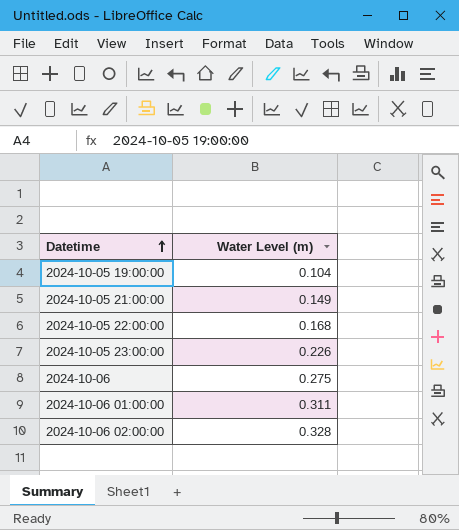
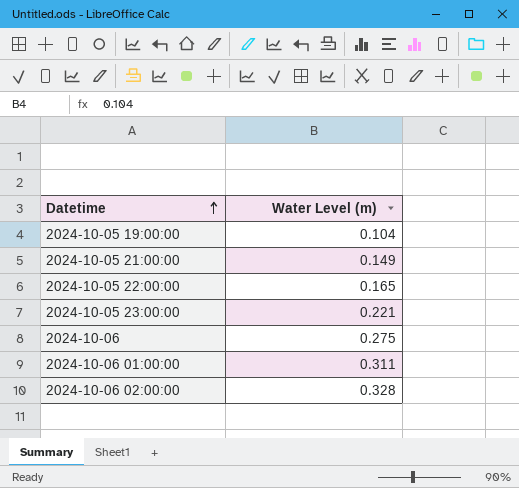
2024-10-05 22:00:00 | Water Level (m): 0.168 -> 0.165
2024-10-05 23:00:00 | Water Level (m): 0.226 -> 0.221

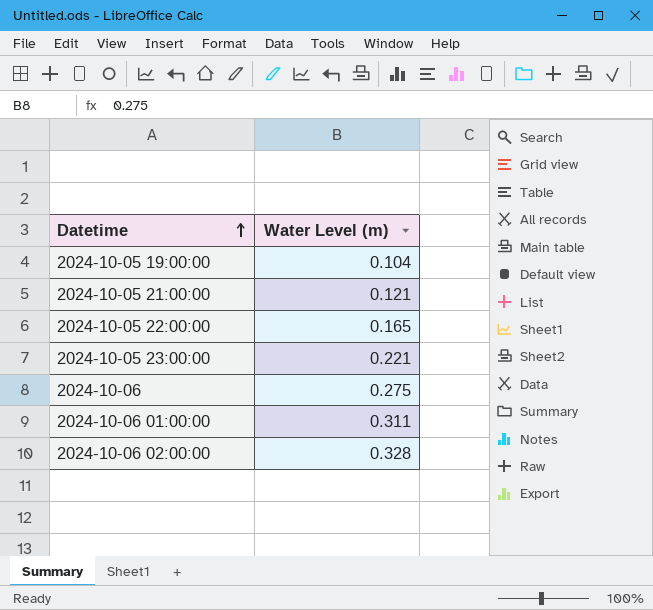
2024-10-05 21:00:00 | Water Level (m): 0.149 -> 0.121

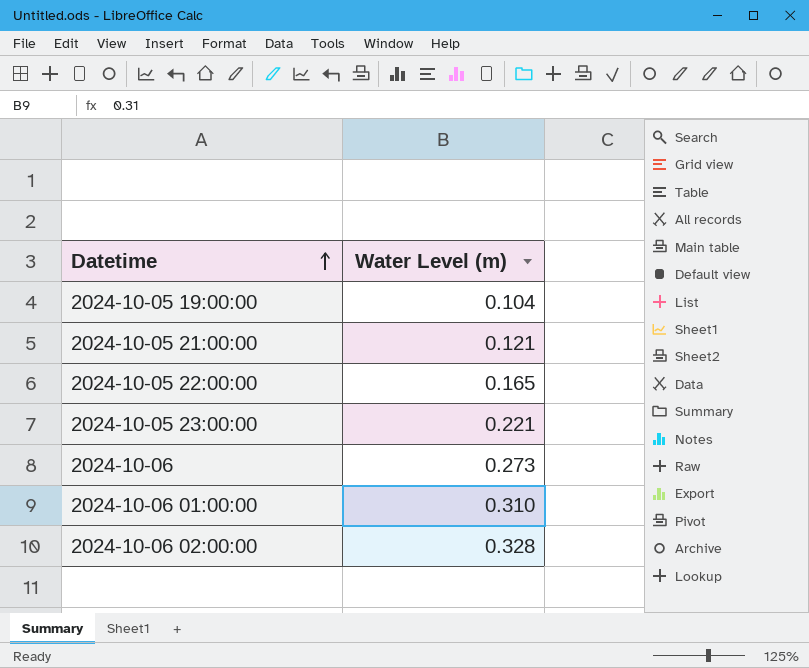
2024-10-06 | Water Level (m): 0.275 -> 0.273
2024-10-06 01:00:00 | Water Level (m): 0.311 -> 0.310

